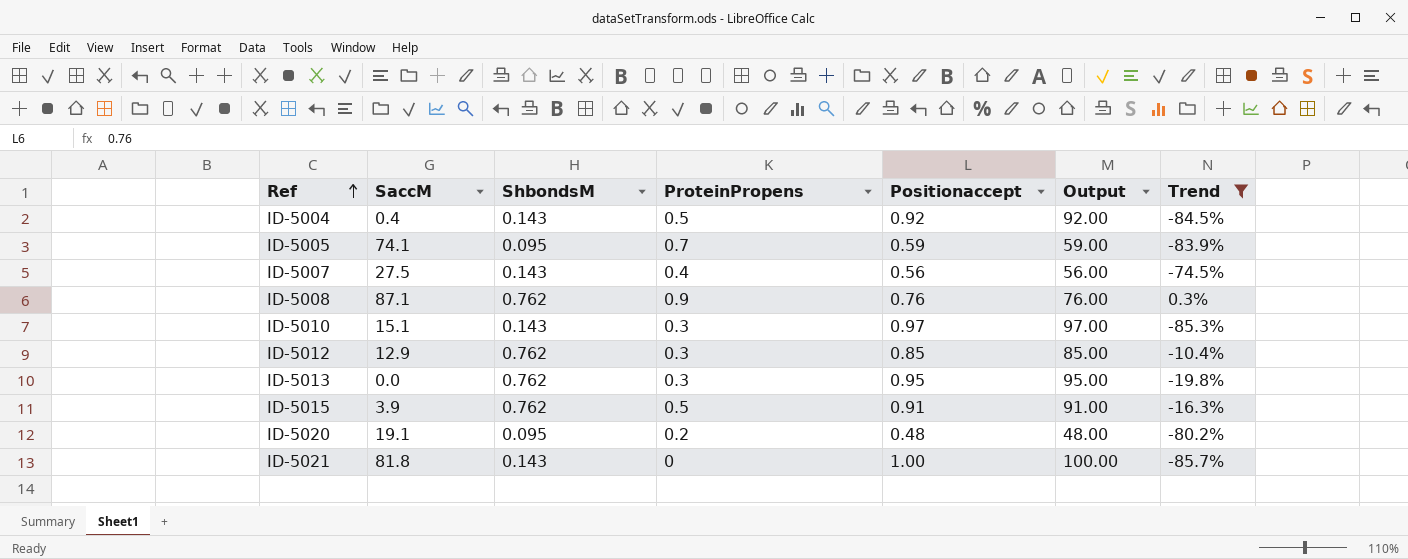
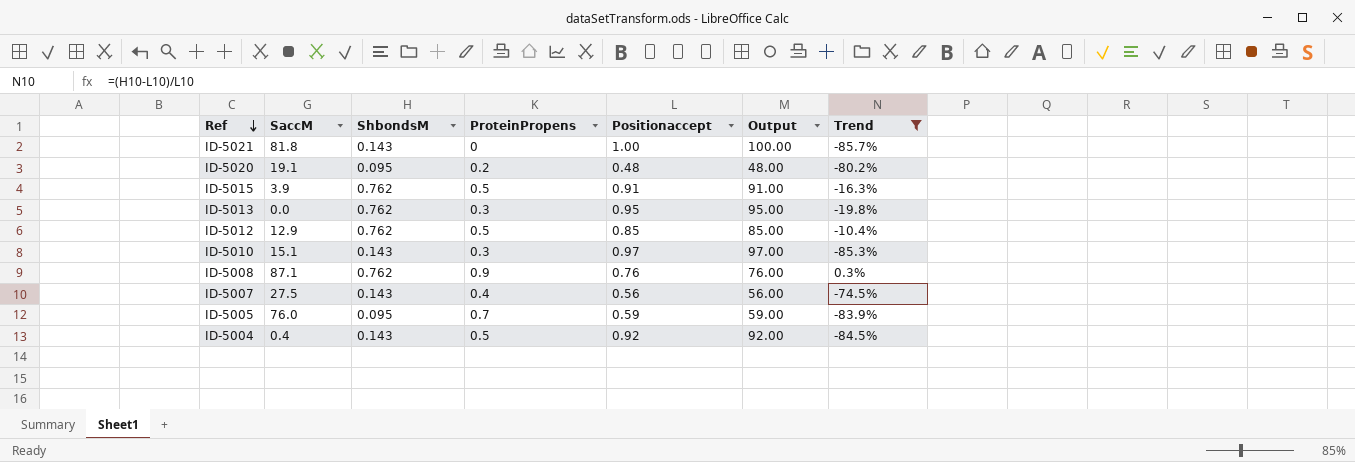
row order: Ref ascending -> Ref descending
ID-5012 | ProteinPropens: 0.3 -> 0.5
ID-5005 | SaccM: 74.1 -> 76.0

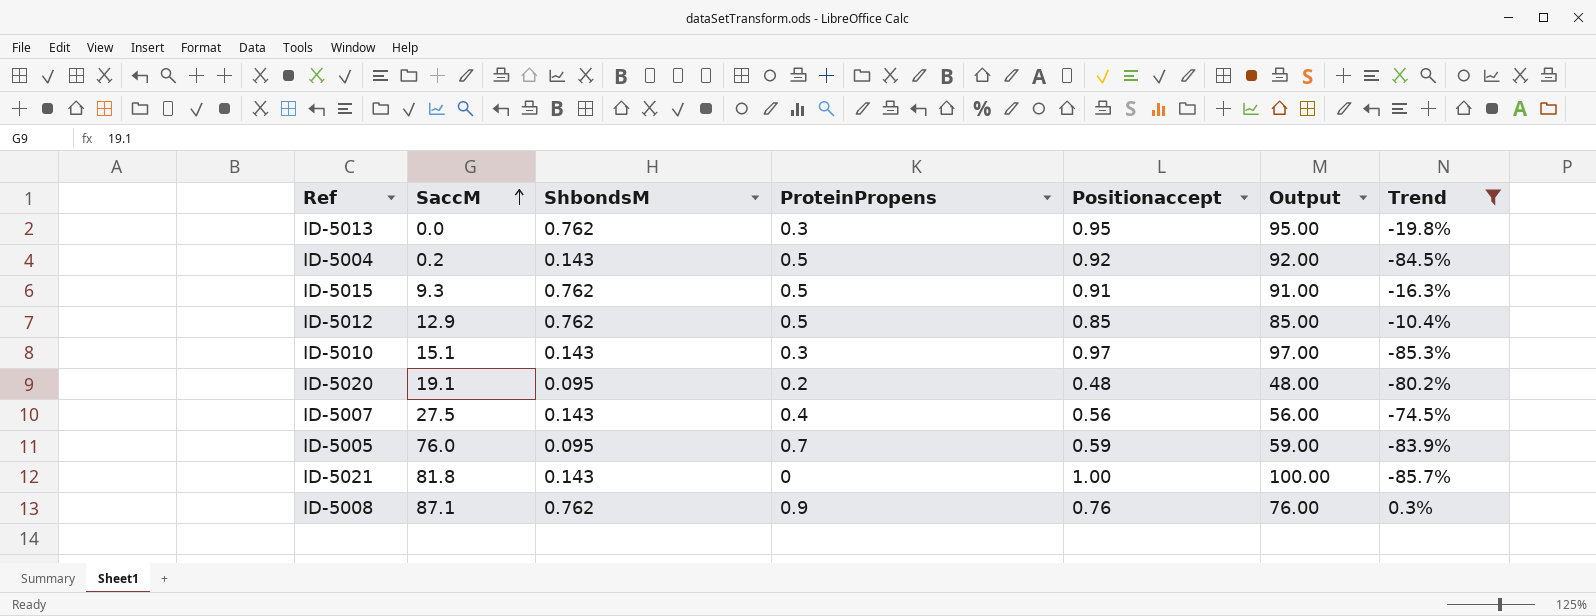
row order: Ref descending -> SaccM ascending
ID-5004 | SaccM: 0.4 -> 0.2
ID-5015 | SaccM: 3.9 -> 9.3

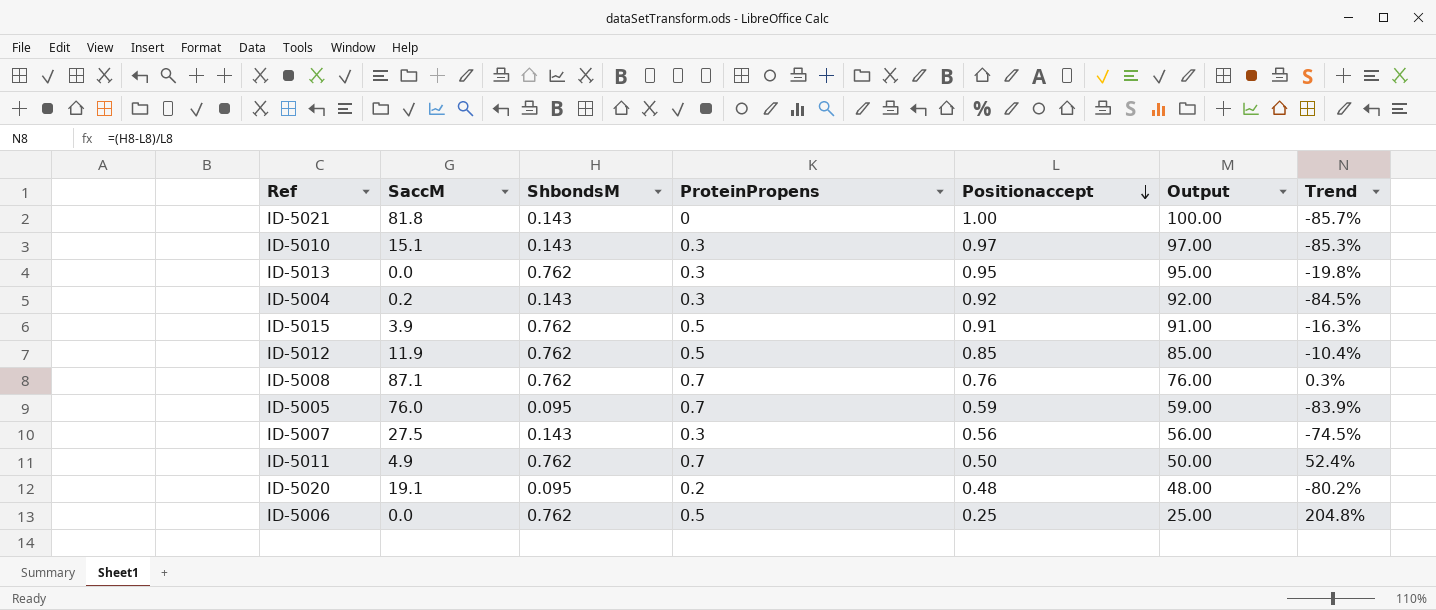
filter: Trend <= 0.3% -> none
row order: SaccM ascending -> Positionaccept descending
ID-5004 | ProteinPropens: 0.5 -> 0.3
ID-5015 | SaccM: 9.3 -> 3.9
ID-5012 | SaccM: 12.9 -> 11.9
ID-5008 | ProteinPropens: 0.9 -> 0.7
ID-5007 | ProteinPropens: 0.4 -> 0.3

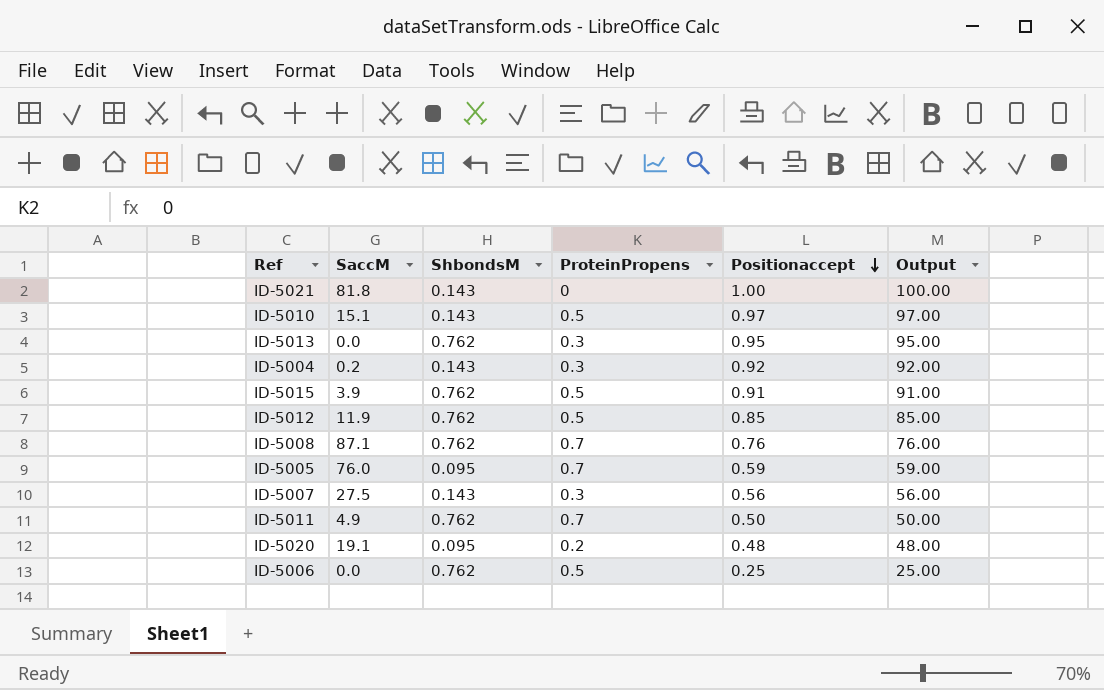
column Trend | formula: ([ShbondsM] - [Positionaccept]) / [Positionaccept] -> none
ID-5010 | ProteinPropens: 0.3 -> 0.5

